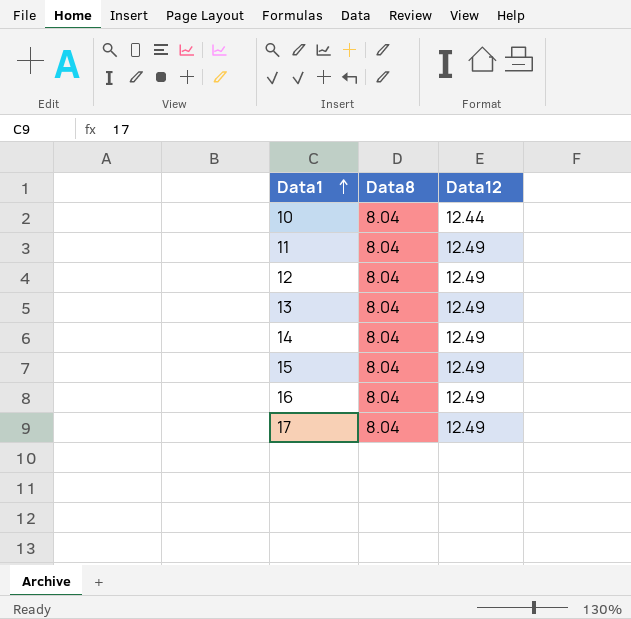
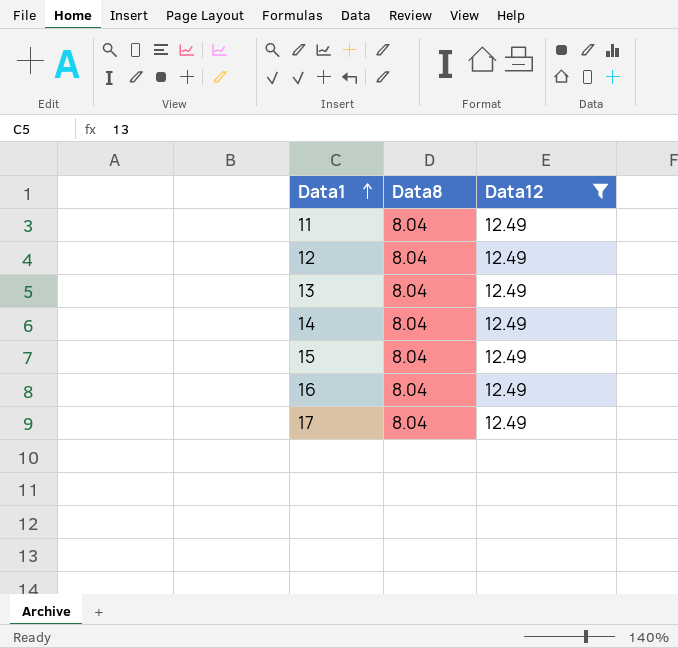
filter: none -> Data12 = 12.49

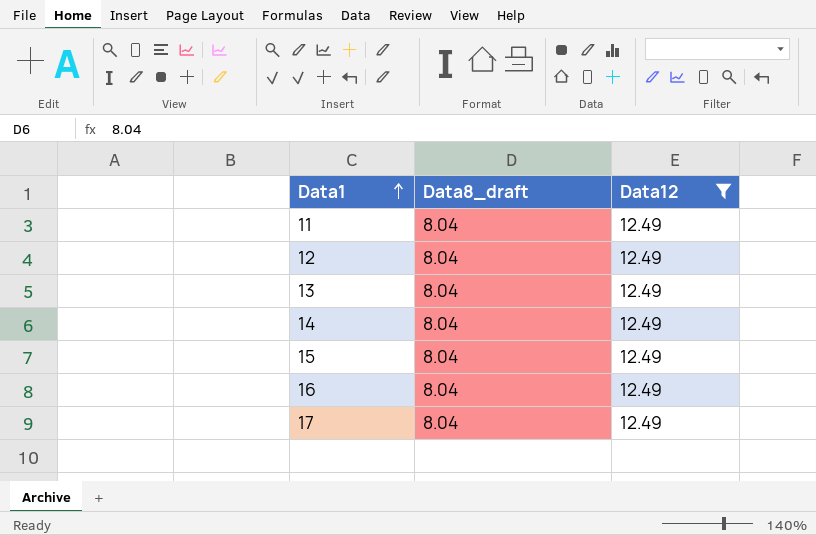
column name: Data8 -> Data8_draft

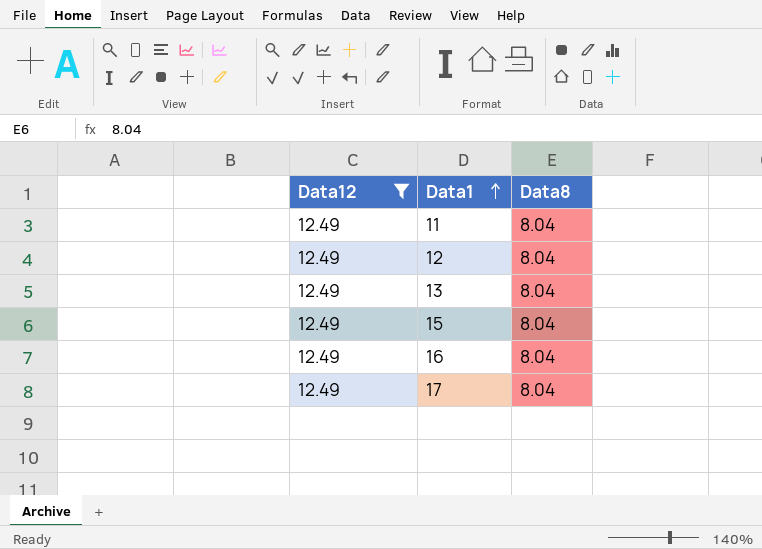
column Data12 | position: 3 -> 1
column name: Data8_draft -> Data8
row 14: 8.04 | 12.49 -> none

